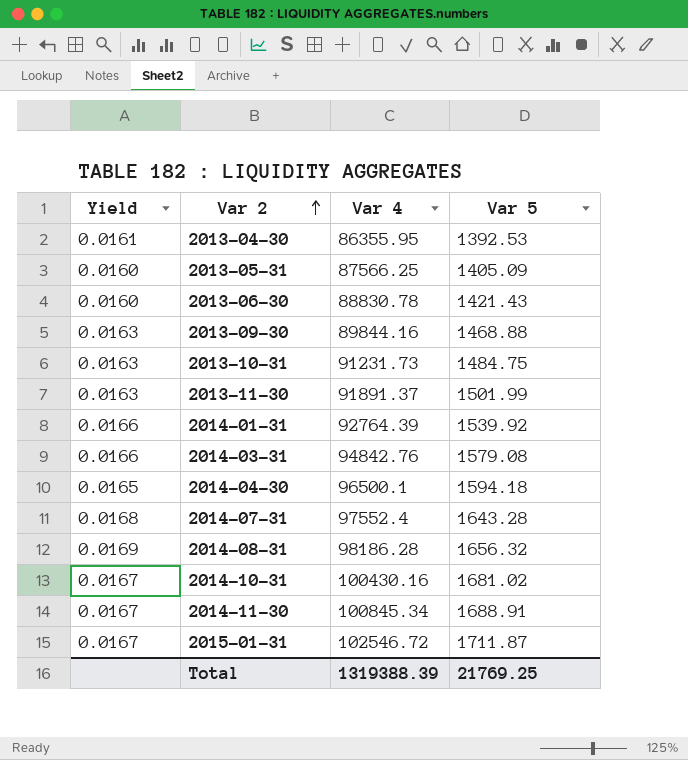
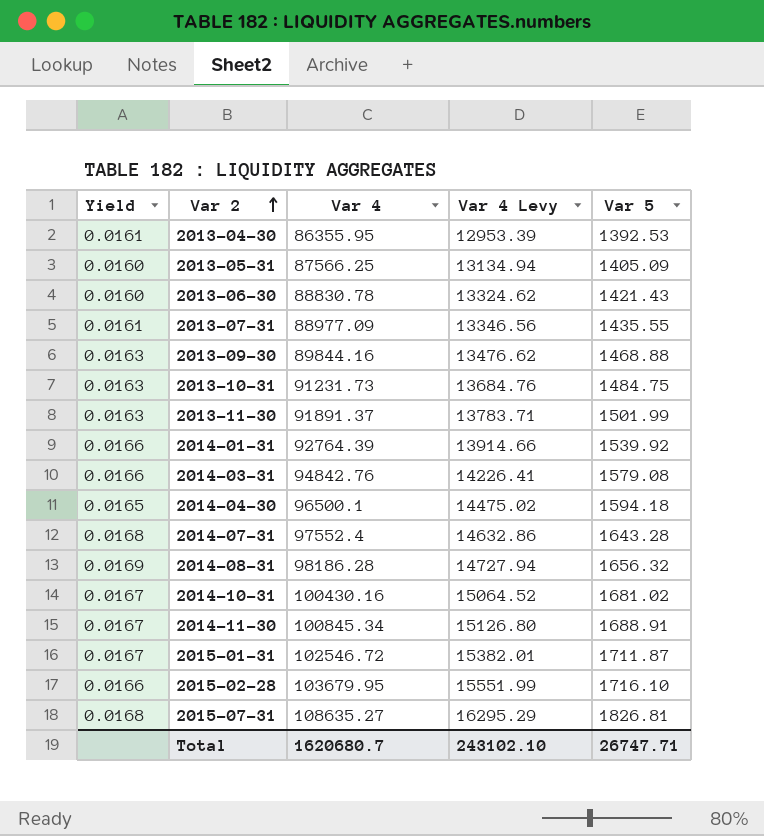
column Var 4 Levy | formula: none -> [Var 4] * 0.15
row 2013-07-31: none -> 0.0161 | 88977.09 | 13346.56 | 1435.55
row 2015-02-28: none -> 0.0166 | 103679.95 | 15551.99 | 1716.10
row 2015-07-31: none -> 0.0168 | 108635.27 | 16295.29 | 1826.81
Total | Var 4: 1319388.39 -> 1620680.7
Total | Var 5: 21769.25 -> 26747.71

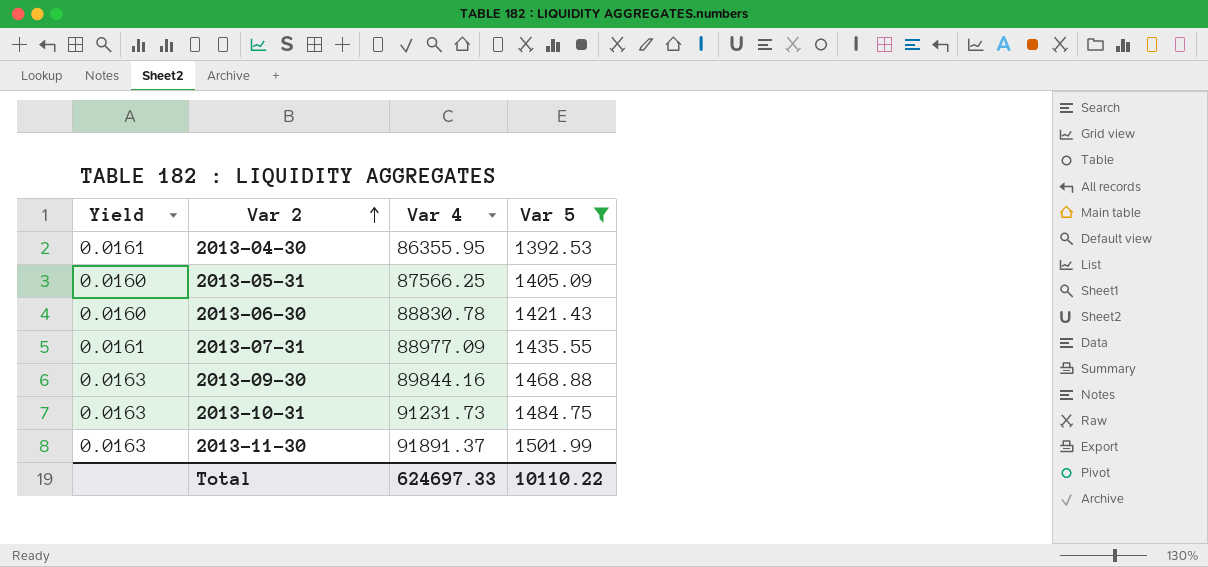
filter: none -> Var 5 <= 1501.99
column Var 4 Levy | formula: [Var 4] * 0.15 -> none
Total | Var 4: 1620680.7 -> 624697.33
Total | Var 5: 26747.71 -> 10110.22

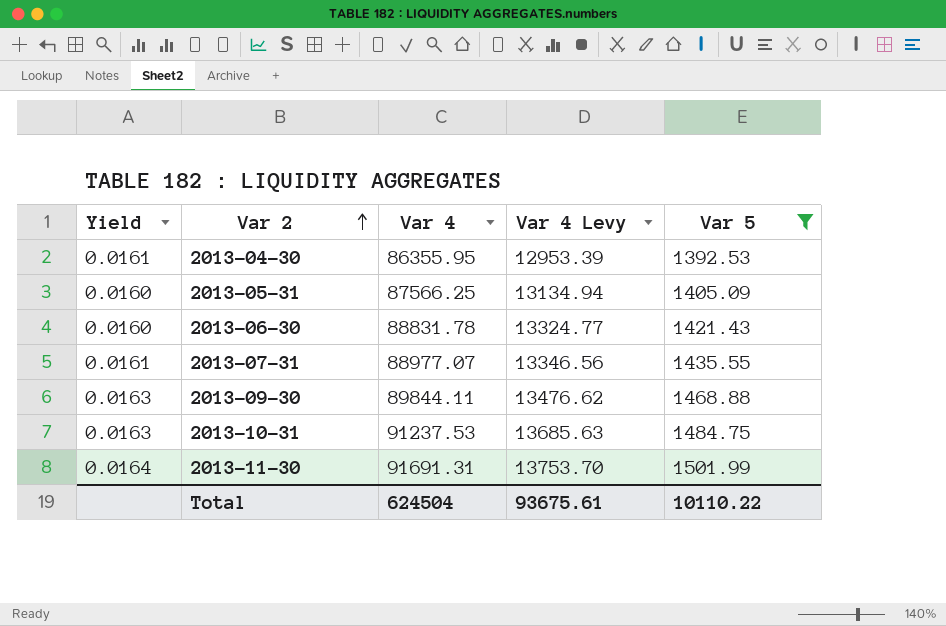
column Var 4 Levy | formula: none -> [Var 4] * 0.15
2013-06-30 | Var 4: 88830.78 -> 88831.78
2013-07-31 | Var 4: 88977.09 -> 88977.07
2013-09-30 | Var 4: 89844.16 -> 89844.11
2013-10-31 | Var 4: 91231.73 -> 91237.53
2013-11-30 | Yield: 0.0163 -> 0.0164
2013-11-30 | Var 4: 91891.37 -> 91691.31
Total | Var 4: 624697.33 -> 624504

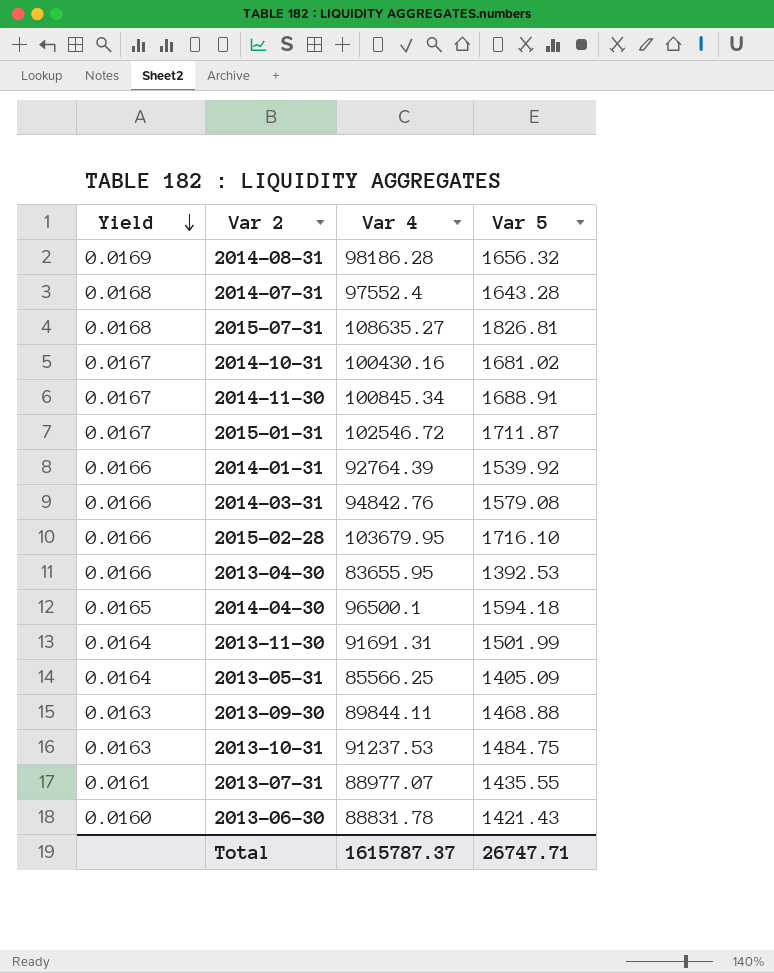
filter: Var 5 <= 1501.99 -> none
row order: Var 2 ascending -> Yield descending
column Var 4 Levy | formula: [Var 4] * 0.15 -> none
2013-04-30 | Yield: 0.0161 -> 0.0166
2013-04-30 | Var 4: 86355.95 -> 83655.95
2013-05-31 | Yield: 0.0160 -> 0.0164
2013-05-31 | Var 4: 87566.25 -> 85566.25
Total | Var 4: 624504 -> 1615787.37
Total | Var 5: 10110.22 -> 26747.71

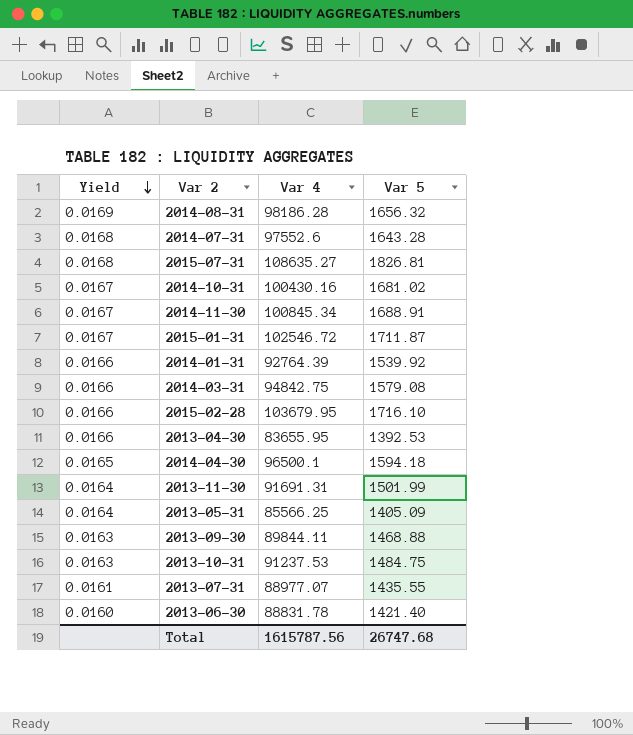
2014-07-31 | Var 4: 97552.4 -> 97552.6
2014-03-31 | Var 4: 94842.76 -> 94842.75
2013-06-30 | Var 5: 1421.43 -> 1421.40
Total | Var 4: 1615787.37 -> 1615787.56
Total | Var 5: 26747.71 -> 26747.68

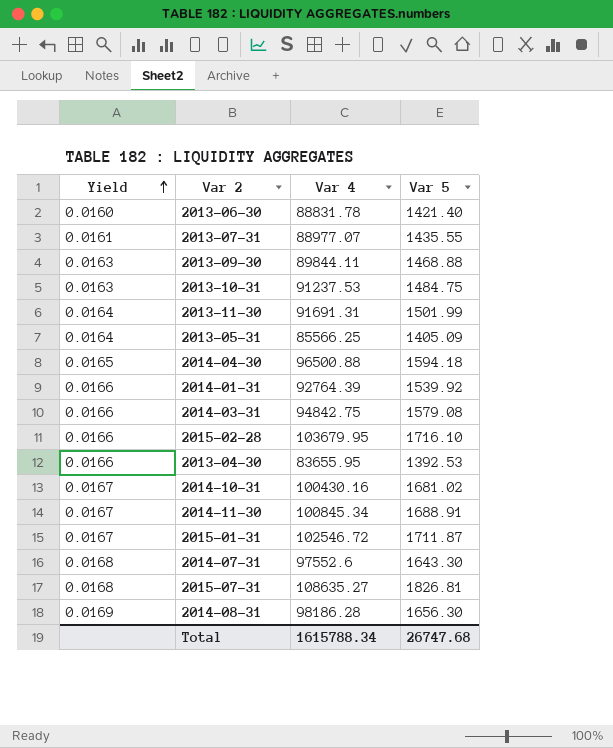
row order: Yield descending -> Yield ascending
2014-04-30 | Var 4: 96500.1 -> 96500.88
2014-07-31 | Var 5: 1643.28 -> 1643.30
2014-08-31 | Var 5: 1656.32 -> 1656.30
Total | Var 4: 1615787.56 -> 1615788.34

